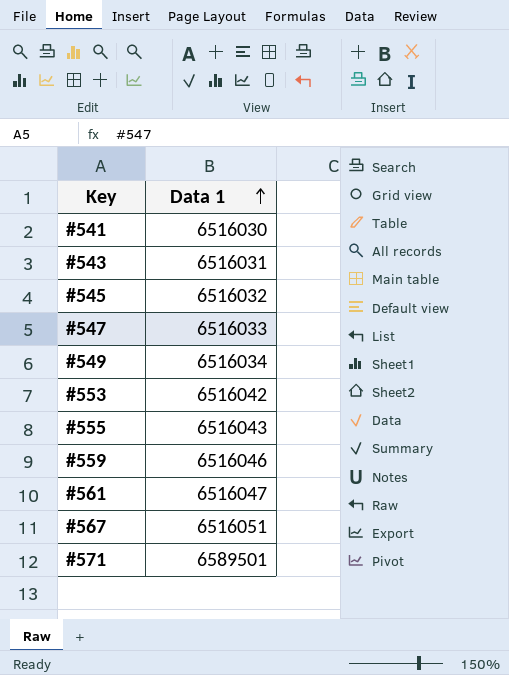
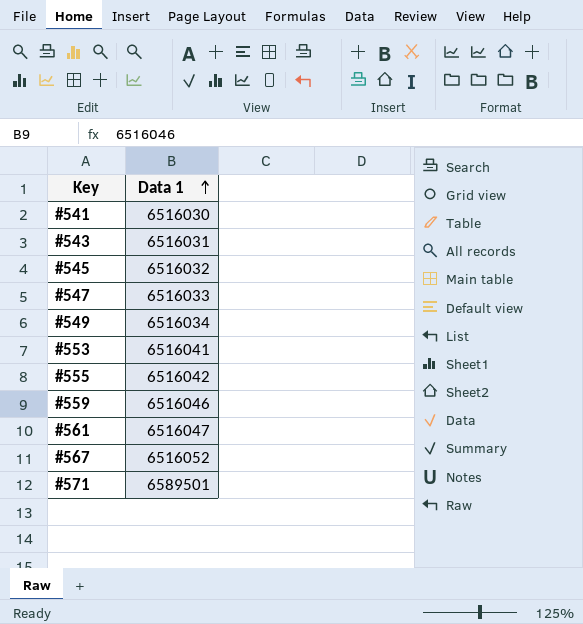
#553 | Data 1: 6516042 -> 6516041
#555 | Data 1: 6516043 -> 6516042
#567 | Data 1: 6516051 -> 6516052

